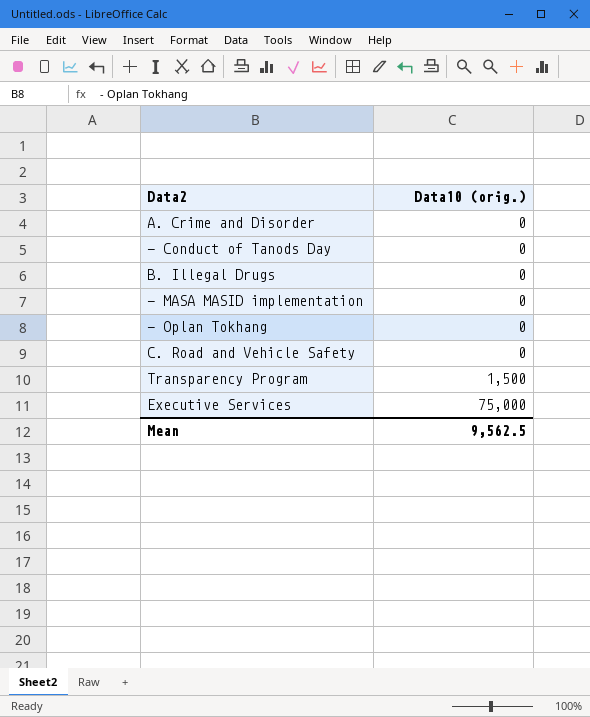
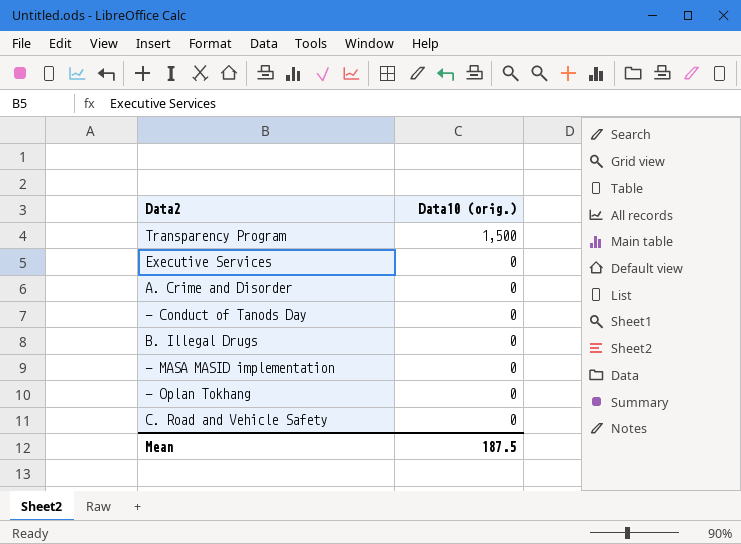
row order: Data10 (orig.) ascending -> Data10 (orig.) descending
Executive Services | Data10 (orig.): 75,000 -> 0
Mean | Data10 (orig.): 9,562.5 -> 187.5

